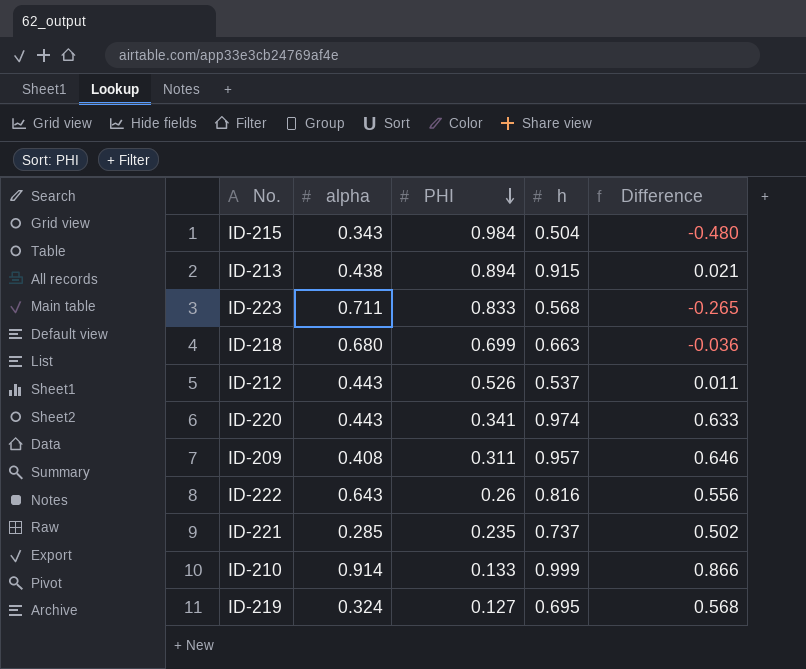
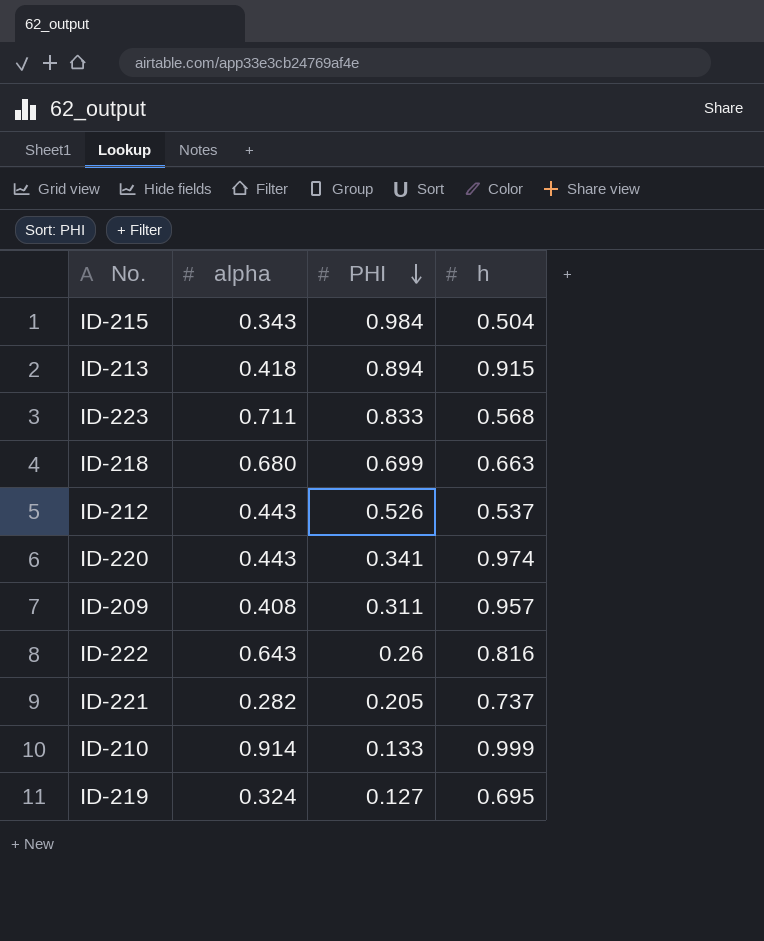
column Difference | formula: [h] - [PHI] -> none
ID-213 | alpha: 0.438 -> 0.418
ID-221 | alpha: 0.285 -> 0.282
ID-221 | PHI: 0.235 -> 0.205

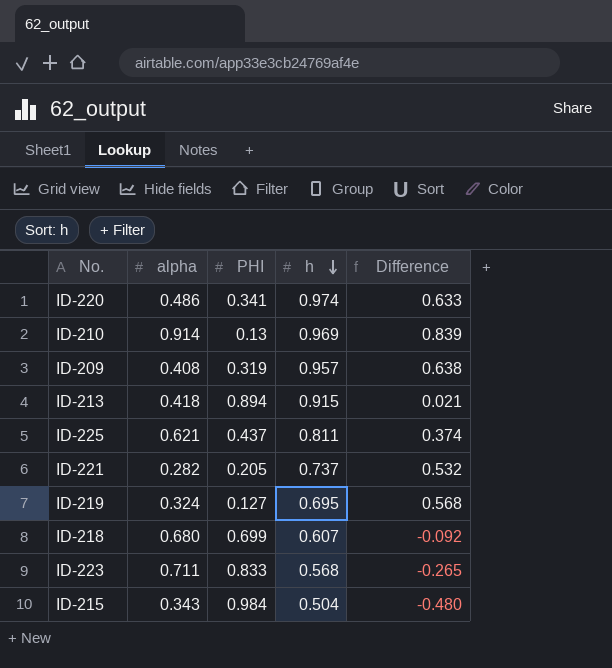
row order: PHI descending -> h descending
column Difference | formula: none -> [h] - [PHI]
row ID-212: 0.443 | 0.526 | 0.537 -> none
row ID-222: 0.643 | 0.26 | 0.816 -> none
ID-220 | alpha: 0.443 -> 0.486
ID-210 | PHI: 0.133 -> 0.13
ID-210 | h: 0.999 -> 0.969
ID-209 | PHI: 0.311 -> 0.319
row ID-225: none -> 0.621 | 0.437 | 0.811 | 0.374
ID-218 | h: 0.663 -> 0.607

